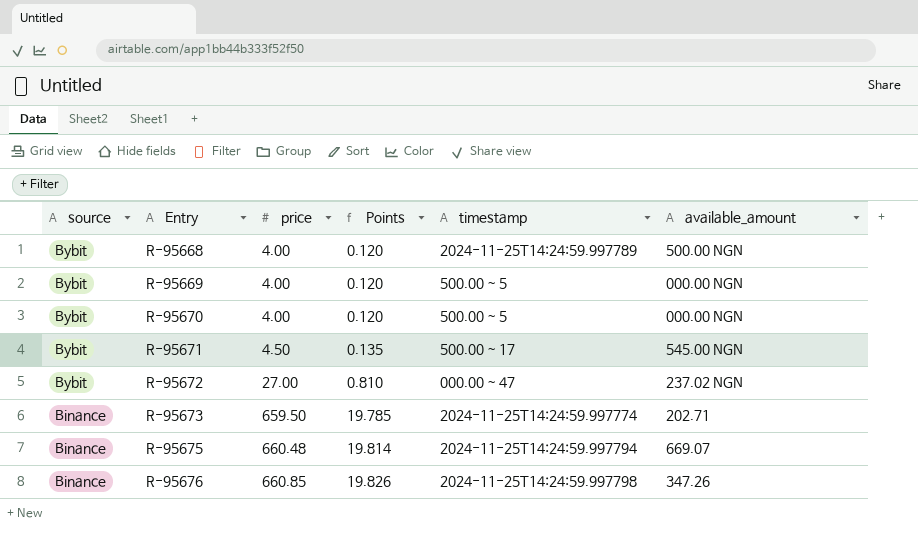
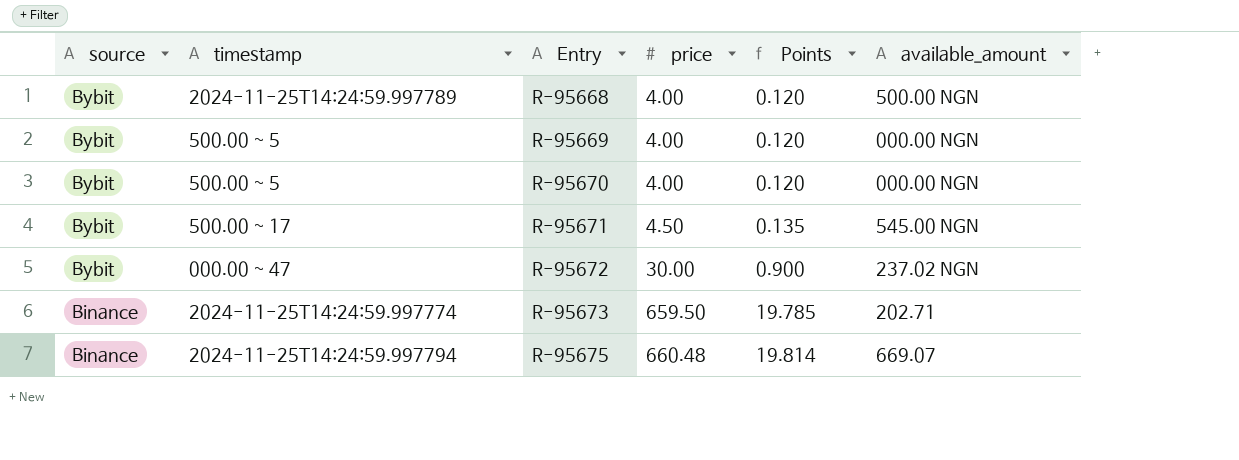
column timestamp | position: 5 -> 2
row R-95676: Binance | 660.85 | 19.826 | 2024-11-25T14:24:59.997798 | 347.26 -> none
R-95672 | price: 27.00 -> 30.00
R-95672 | Points: 0.810 -> 0.900

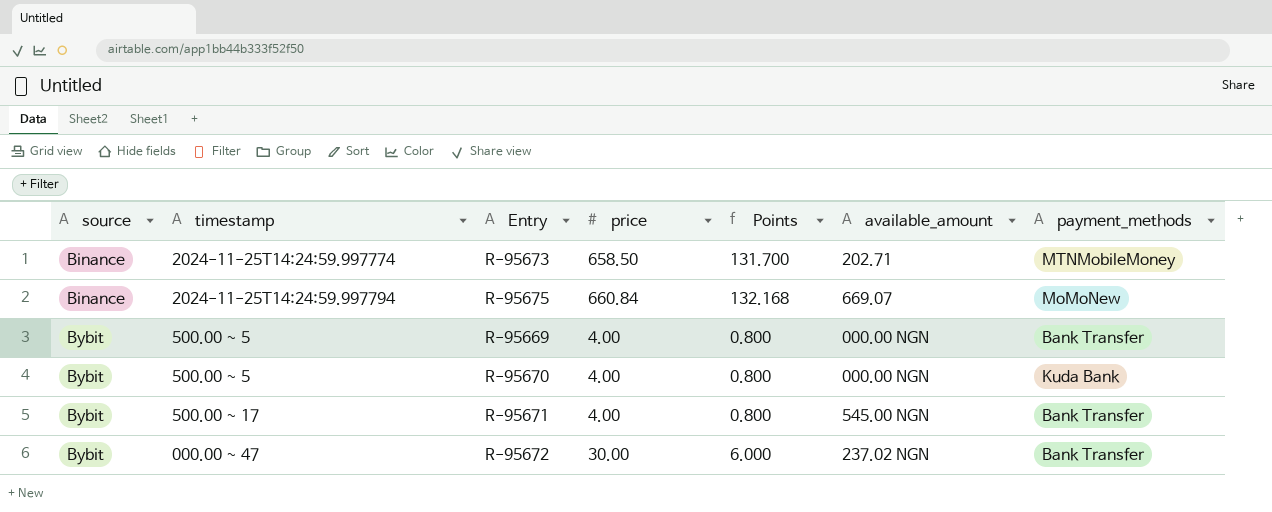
row order: source descending -> source ascending
column Points | formula: [price] * 0.03 -> [price] * 0.2
column payment_methods | position: none -> 7
row R-95668: Bybit | 2024-11-25T14:24:59.997789 | 4.00 | 0.120 | 500.00 NGN -> none
R-95673 | price: 659.50 -> 658.50
R-95675 | price: 660.48 -> 660.84
R-95671 | price: 4.50 -> 4.00

